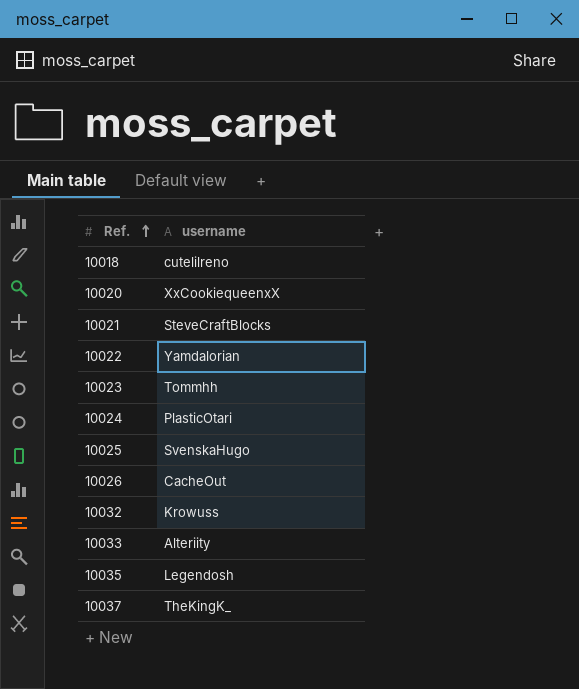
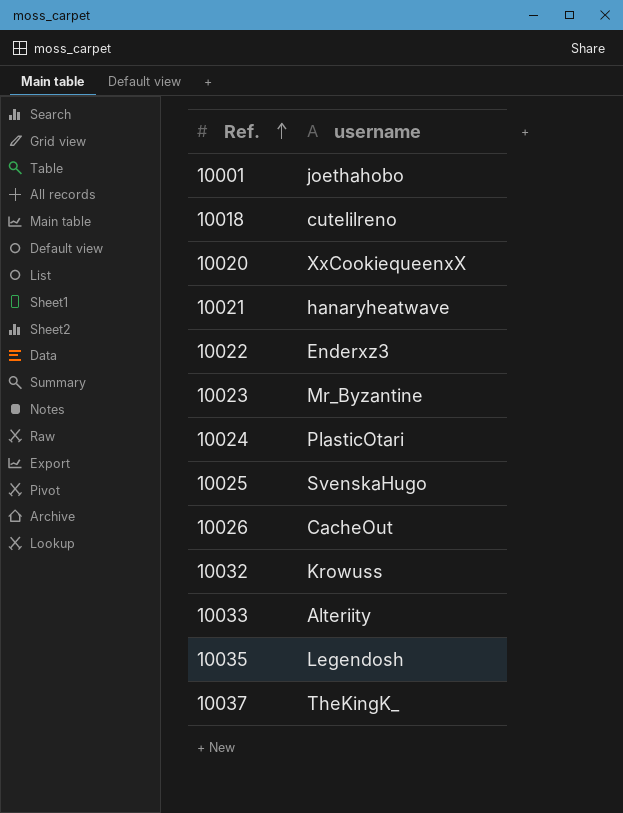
row 10001: none -> joethahobo
10021 | username: SteveCraftBlocks -> hanaryheatwave
10022 | username: Yamdalorian -> Enderxz3
10023 | username: Tommhh -> Mr_Byzantine

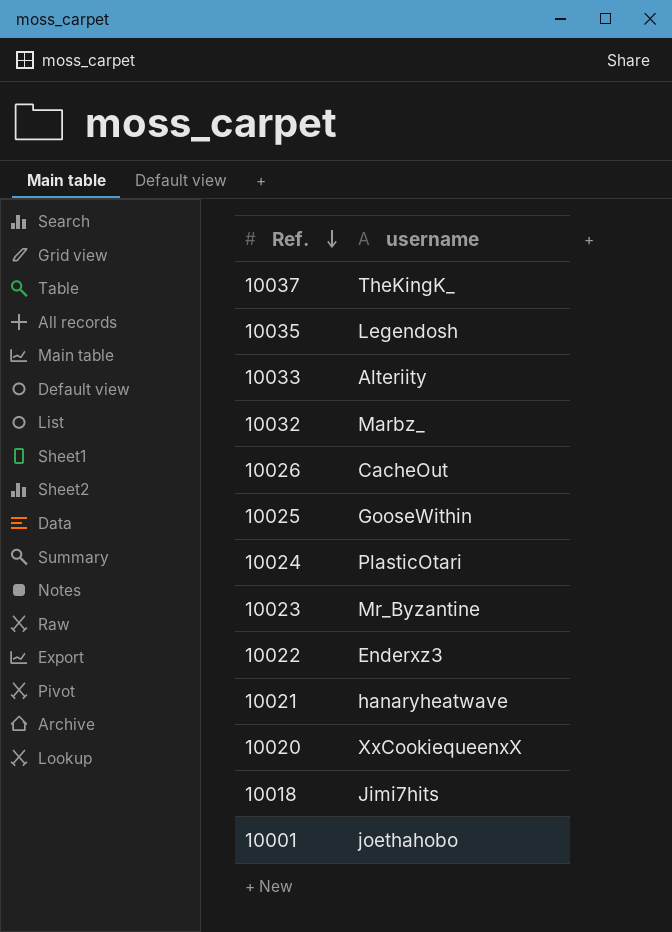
row order: Ref. ascending -> Ref. descending
10032 | username: Krowuss -> Marbz_
10025 | username: SvenskaHugo -> GooseWithin
10018 | username: cutelilreno -> Jimi7hits

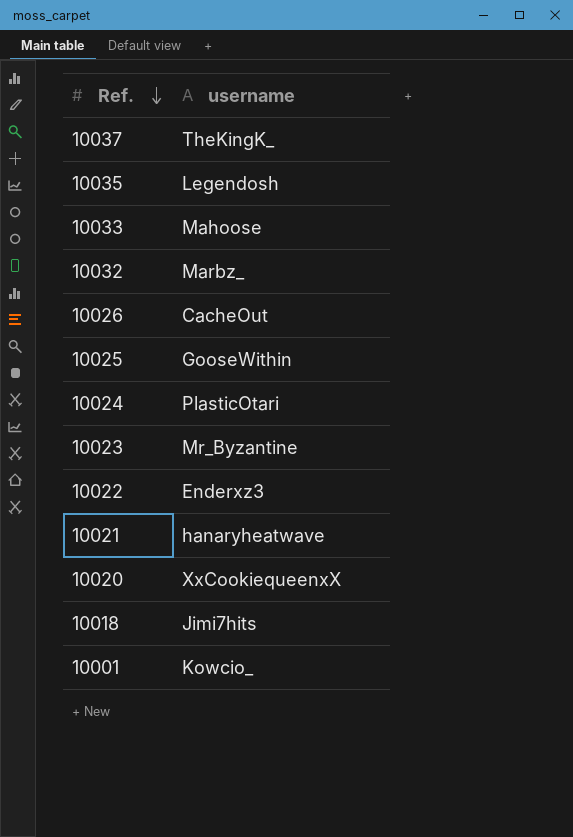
10033 | username: Alteriity -> Mahoose
10001 | username: joethahobo -> Kowcio_

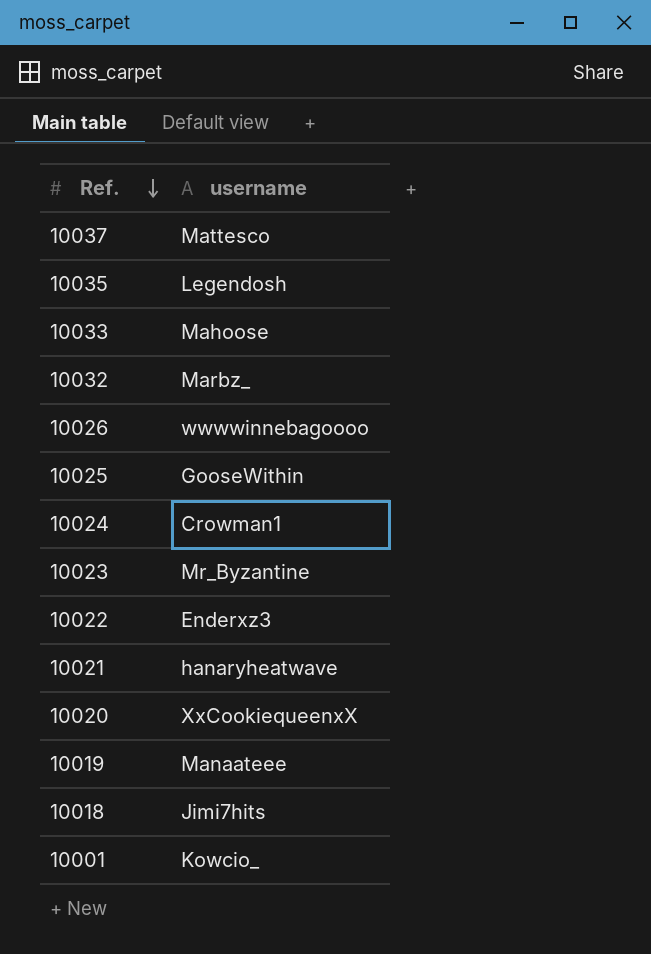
10037 | username: TheKingK_ -> Mattesco
10026 | username: CacheOut -> wwwwinnebagoooo
10024 | username: PlasticOtari -> Crowman1
row 10019: none -> Manaateee

